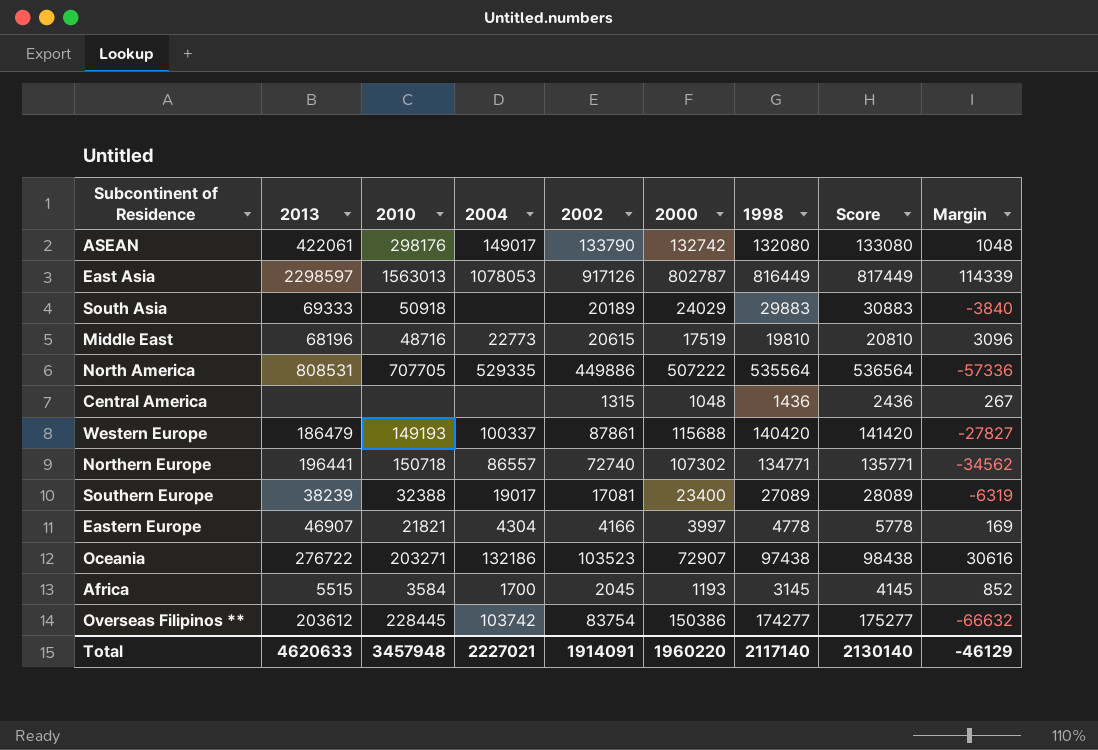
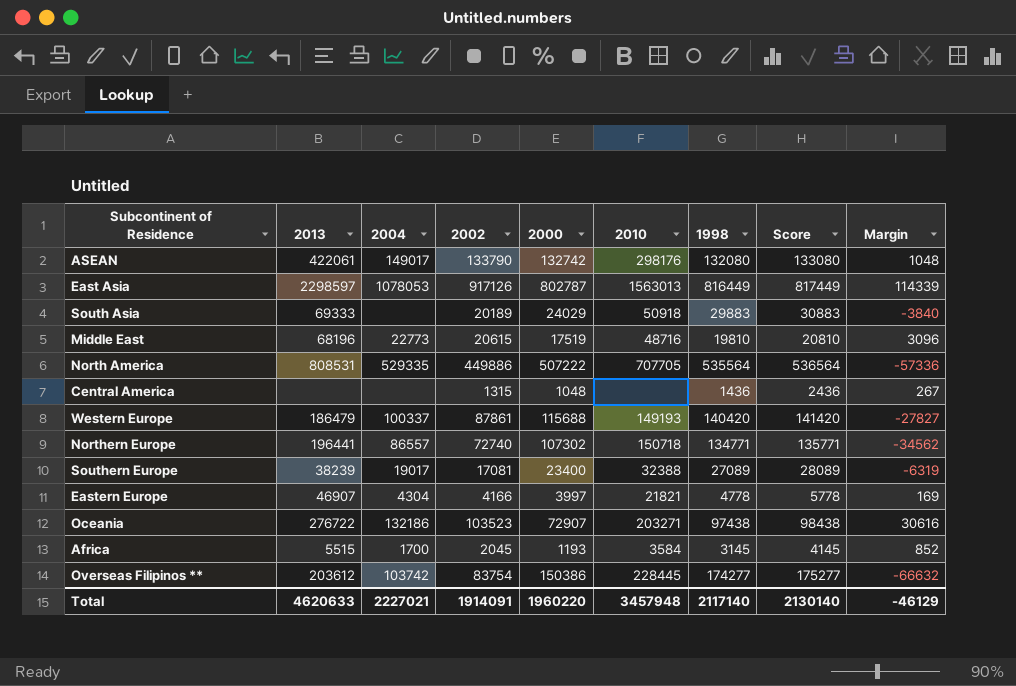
column 2010 | position: 3 -> 6

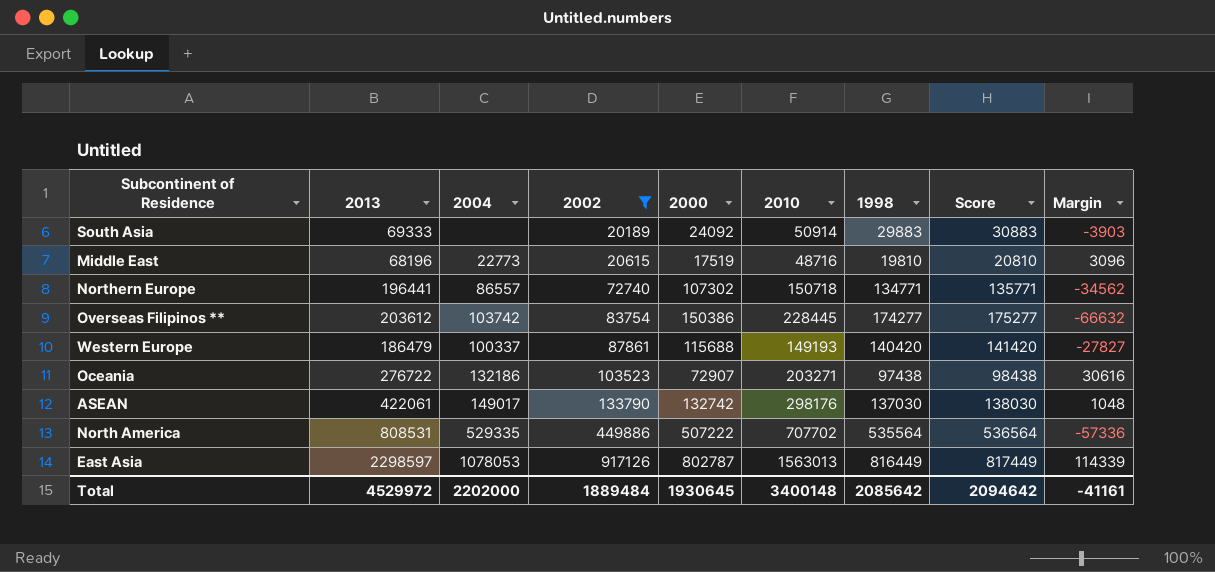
filter: none -> 2002 >= 20189
row order: none -> 2002 ascending
South Asia | 2000: 24029 -> 24092
South Asia | 2010: 50918 -> 50914
South Asia | Margin: -3840 -> -3903
ASEAN | 1998: 132080 -> 137030
ASEAN | Score: 133080 -> 138030
North America | 2010: 707705 -> 707702
Total | 2013: 4620633 -> 4529972
Total | 2004: 2227021 -> 2202000
Total | 2002: 1914091 -> 1889484
Total | 2000: 1960220 -> 1930645
Total | 2010: 3457948 -> 3400148
Total | 1998: 2117140 -> 2085642
Total | Score: 2130140 -> 2094642
Total | Margin: -46129 -> -41161

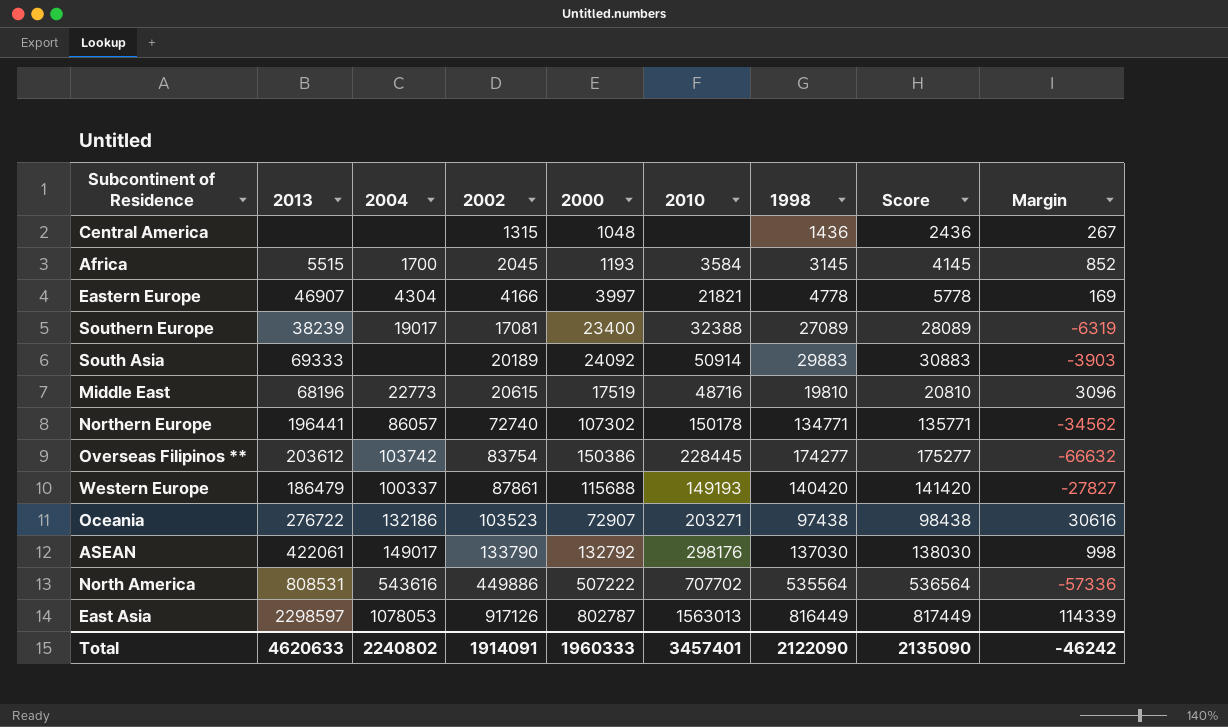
filter: 2002 >= 20189 -> none
Northern Europe | 2004: 86557 -> 86057
Northern Europe | 2010: 150718 -> 150178
ASEAN | 2000: 132742 -> 132792
ASEAN | Margin: 1048 -> 998
North America | 2004: 529335 -> 543616
Total | 2013: 4529972 -> 4620633
Total | 2004: 2202000 -> 2240802
Total | 2002: 1889484 -> 1914091
Total | 2000: 1930645 -> 1960333
Total | 2010: 3400148 -> 3457401
Total | 1998: 2085642 -> 2122090
Total | Score: 2094642 -> 2135090
Total | Margin: -41161 -> -46242

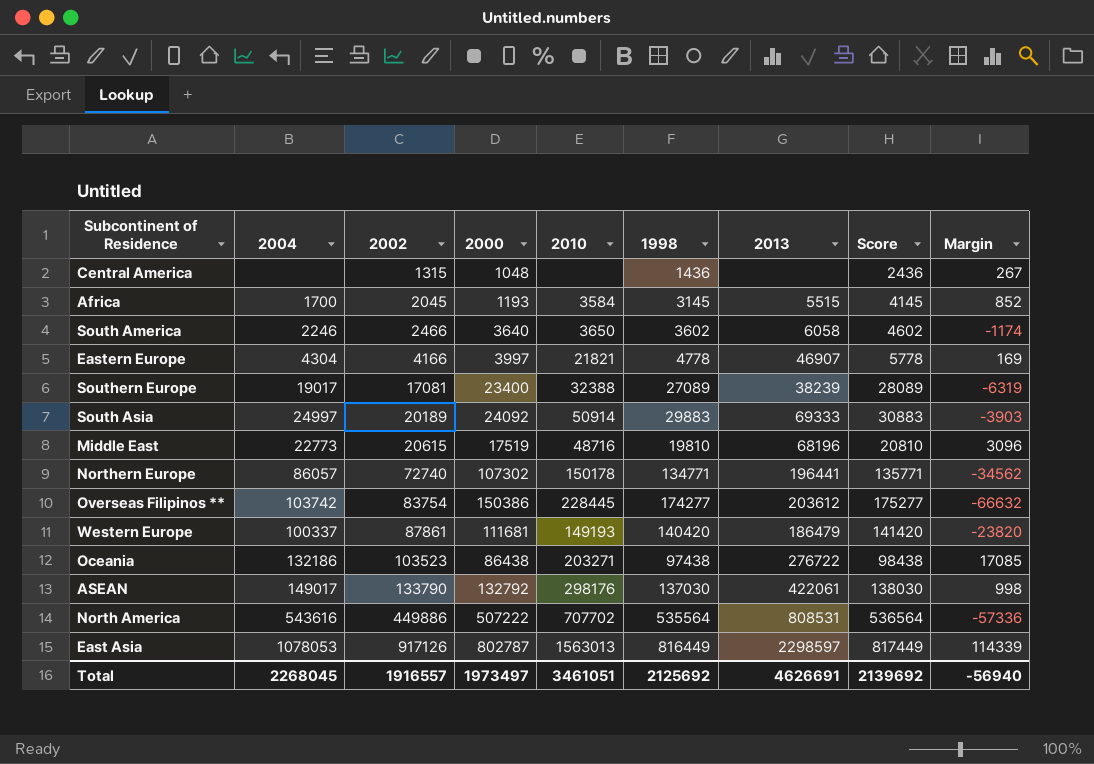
column 2013 | position: 2 -> 7
row South America: none -> 2246 | 2466 | 3640 | 3650 | 3602 | 6058 | 4602 | -1174
South Asia | 2004: none -> 24997
Western Europe | 2000: 115688 -> 111681
Western Europe | Margin: -27827 -> -23820
Oceania | 2000: 72907 -> 86438
Oceania | Margin: 30616 -> 17085
Total | 2004: 2240802 -> 2268045
Total | 2002: 1914091 -> 1916557
Total | 2000: 1960333 -> 1973497
Total | 2010: 3457401 -> 3461051
Total | 1998: 2122090 -> 2125692
Total | 2013: 4620633 -> 4626691
Total | Score: 2135090 -> 2139692
Total | Margin: -46242 -> -56940

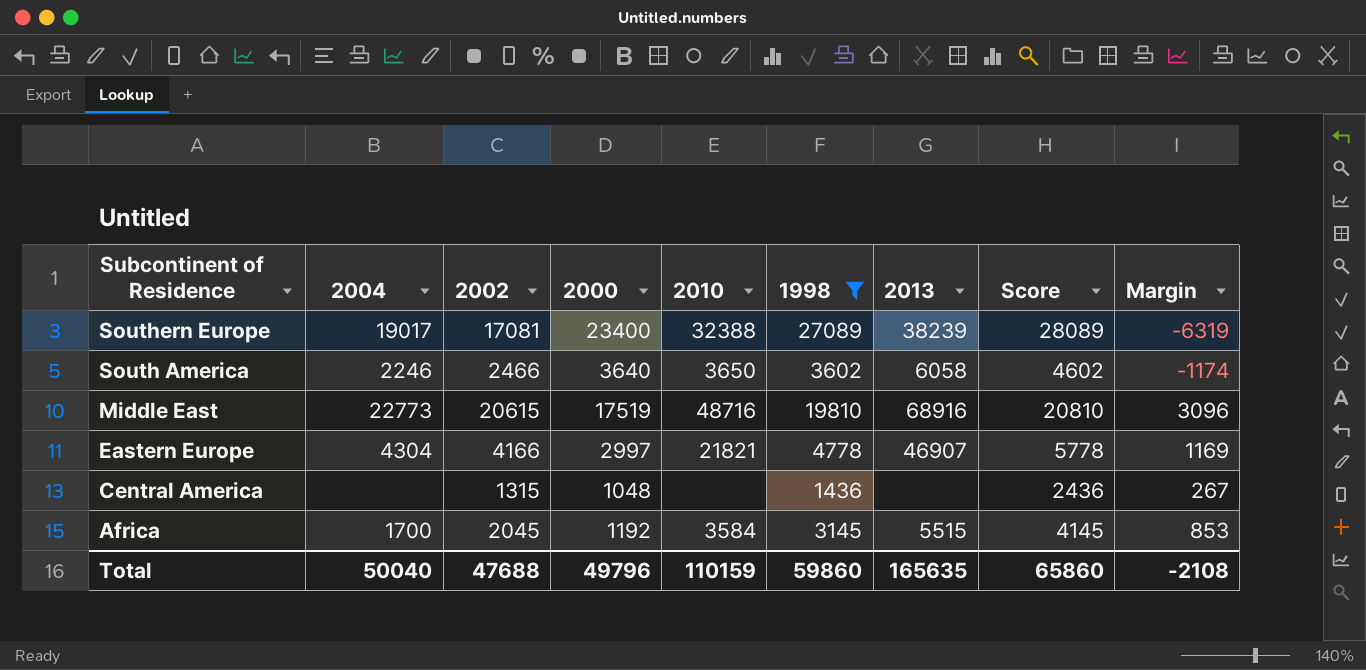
filter: none -> 1998 <= 27089
row order: 2002 ascending -> Subcontinent of Residence descending
Middle East | 2013: 68196 -> 68916
Eastern Europe | 2000: 3997 -> 2997
Eastern Europe | Margin: 169 -> 1169
Africa | 2000: 1193 -> 1192
Africa | Margin: 852 -> 853
Total | 2004: 2268045 -> 50040
Total | 2002: 1916557 -> 47688
Total | 2000: 1973497 -> 49796
Total | 2010: 3461051 -> 110159
Total | 1998: 2125692 -> 59860
Total | 2013: 4626691 -> 165635
Total | Score: 2139692 -> 65860
Total | Margin: -56940 -> -2108

